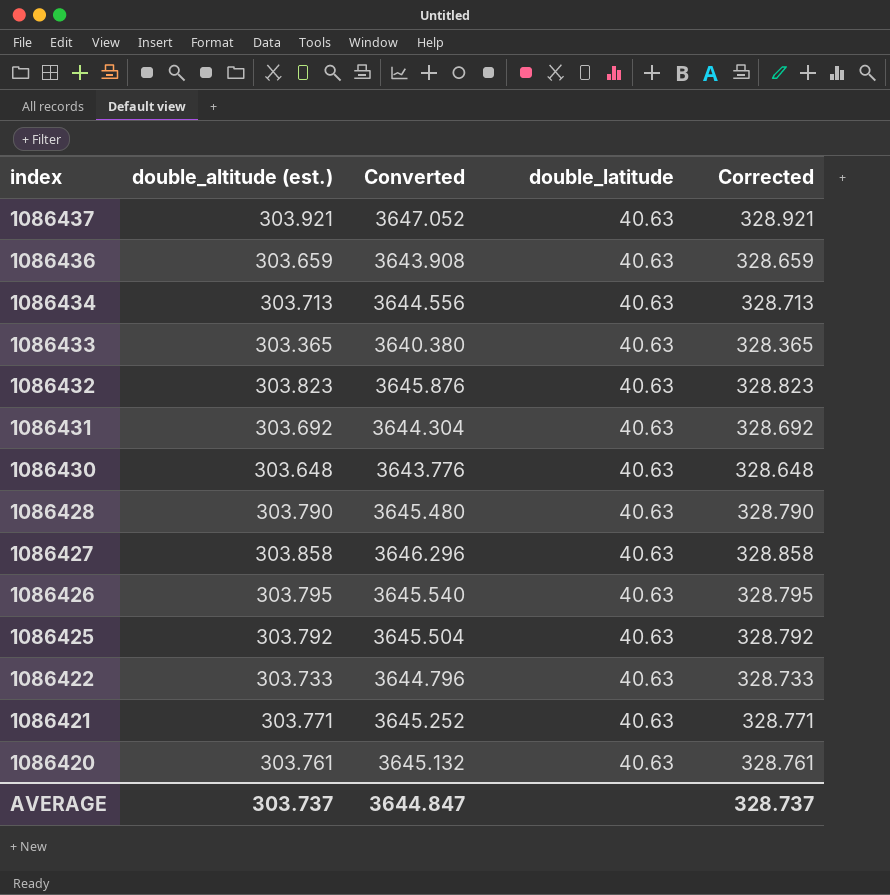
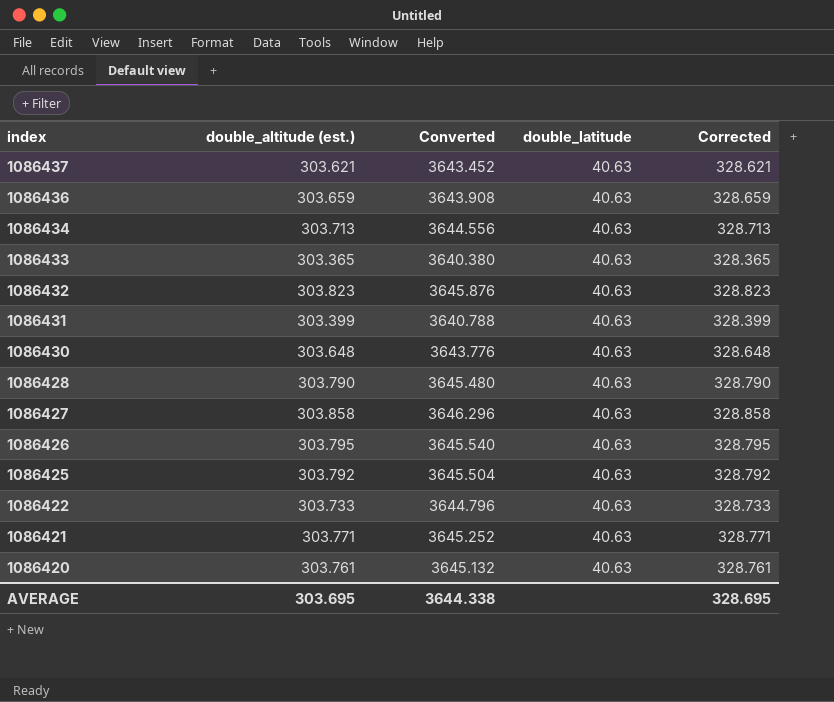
1086437 | double_altitude (est.): 303.921 -> 303.621
1086437 | Converted: 3647.052 -> 3643.452
1086437 | Corrected: 328.921 -> 328.621
1086431 | double_altitude (est.): 303.692 -> 303.399
1086431 | Converted: 3644.304 -> 3640.788
1086431 | Corrected: 328.692 -> 328.399
AVERAGE | double_altitude (est.): 303.737 -> 303.695
AVERAGE | Converted: 3644.847 -> 3644.338
AVERAGE | Corrected: 328.737 -> 328.695

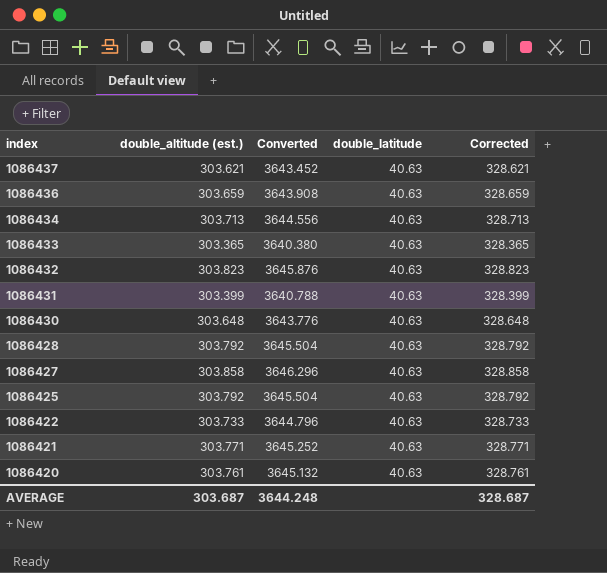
row 1086426: 303.795 | 3645.540 | 40.63 | 328.795 -> none
1086428 | double_altitude (est.): 303.790 -> 303.792
1086428 | Converted: 3645.480 -> 3645.504
1086428 | Corrected: 328.790 -> 328.792
AVERAGE | double_altitude (est.): 303.695 -> 303.687
AVERAGE | Converted: 3644.338 -> 3644.248
AVERAGE | Corrected: 328.695 -> 328.687

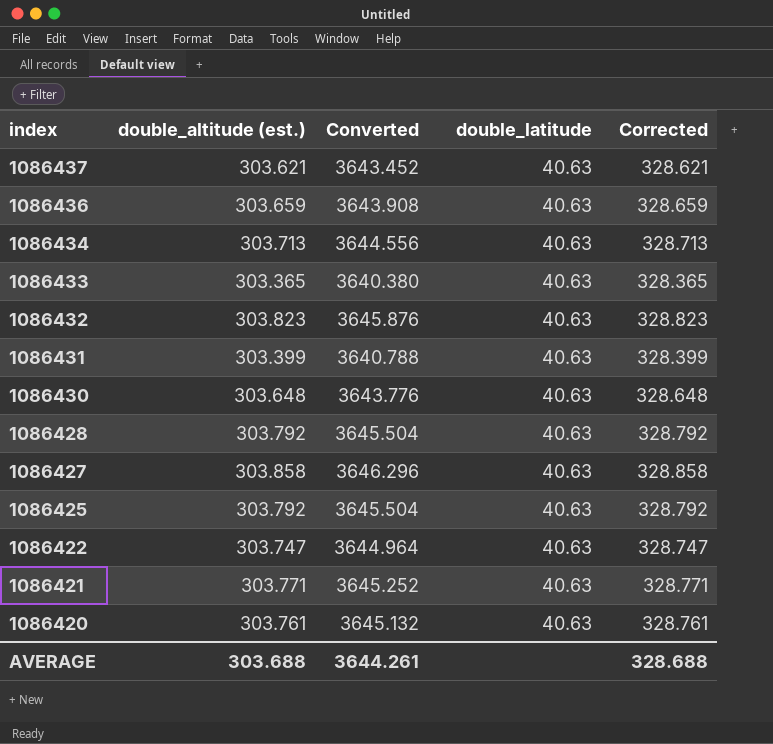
1086422 | double_altitude (est.): 303.733 -> 303.747
1086422 | Converted: 3644.796 -> 3644.964
1086422 | Corrected: 328.733 -> 328.747
AVERAGE | double_altitude (est.): 303.687 -> 303.688
AVERAGE | Converted: 3644.248 -> 3644.261
AVERAGE | Corrected: 328.687 -> 328.688

